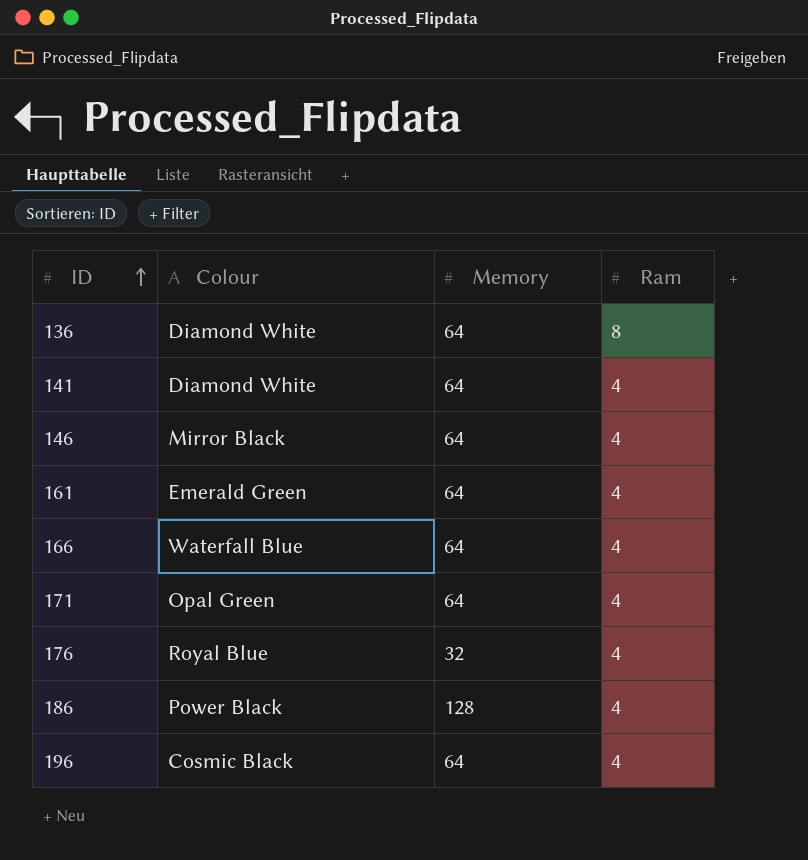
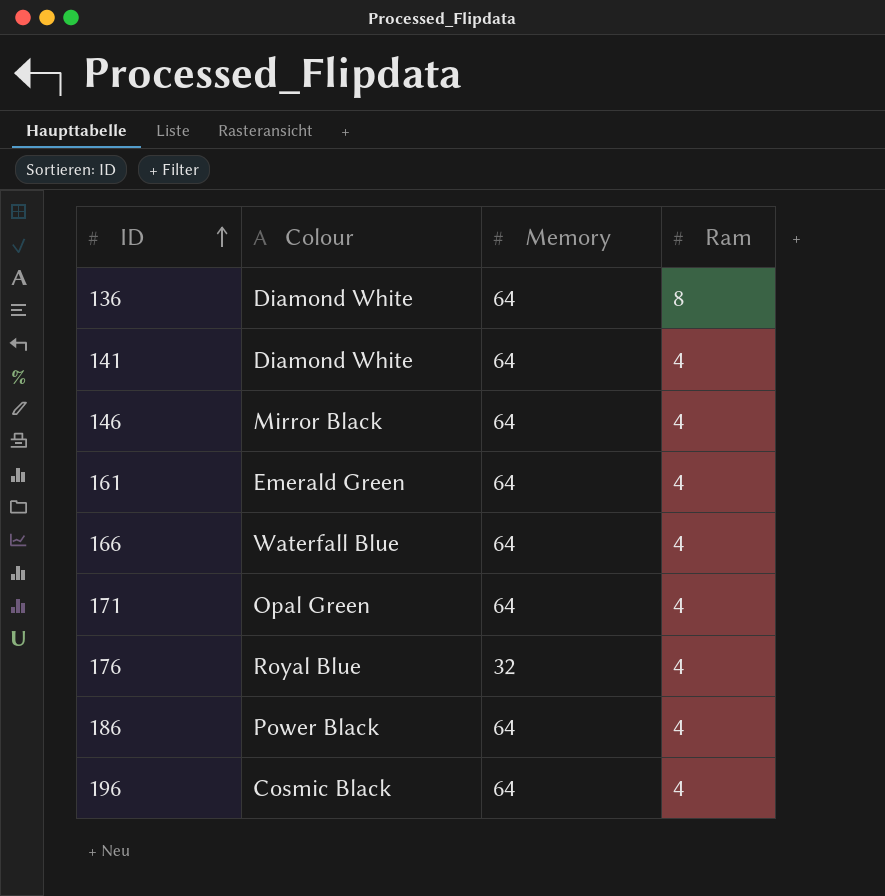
186 | Memory: 128 -> 64

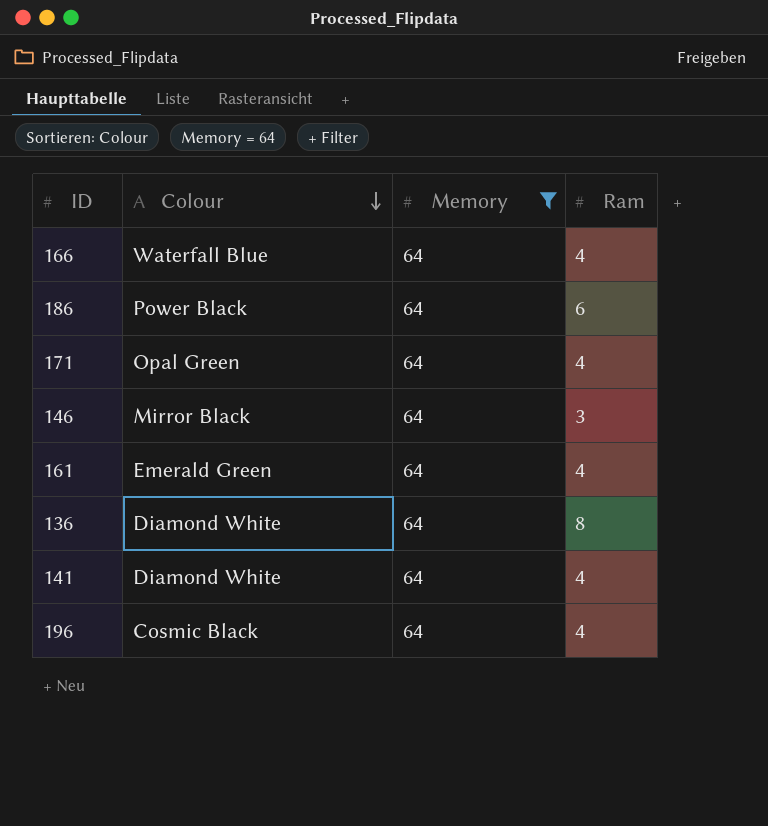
filter: none -> Memory = 64
row order: ID ascending -> Colour descending
186 | Ram: 4 -> 6
146 | Ram: 4 -> 3

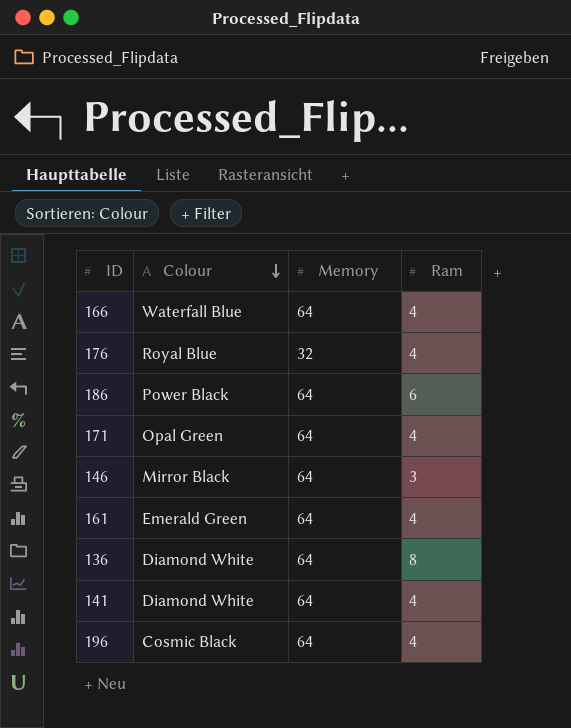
filter: Memory = 64 -> none

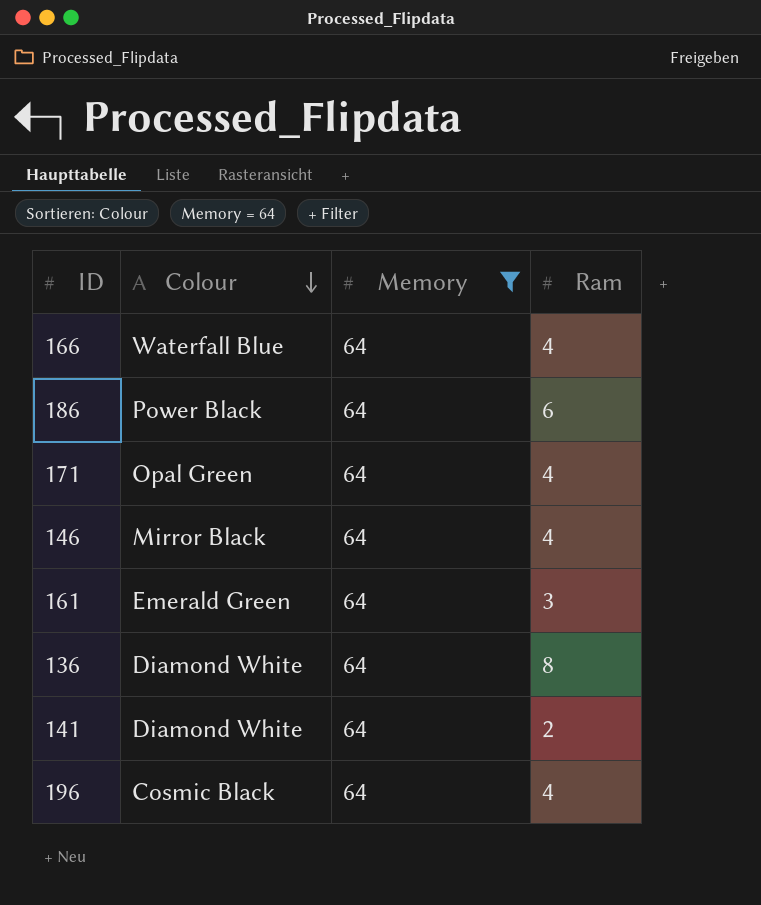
filter: none -> Memory = 64
146 | Ram: 3 -> 4
161 | Ram: 4 -> 3
141 | Ram: 4 -> 2

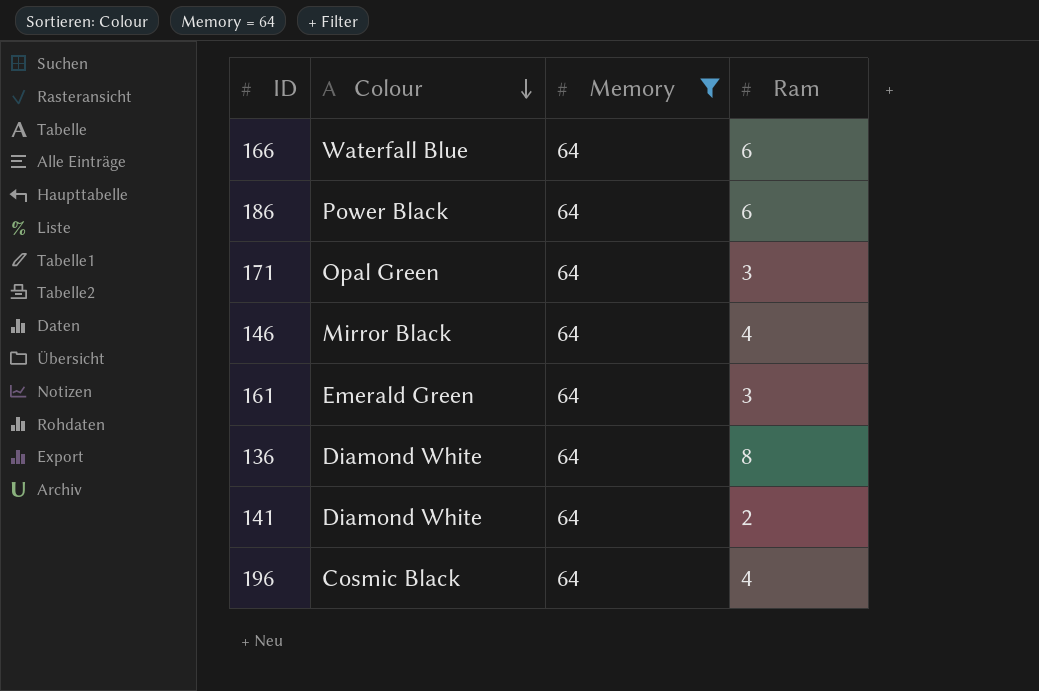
166 | Ram: 4 -> 6
171 | Ram: 4 -> 3

